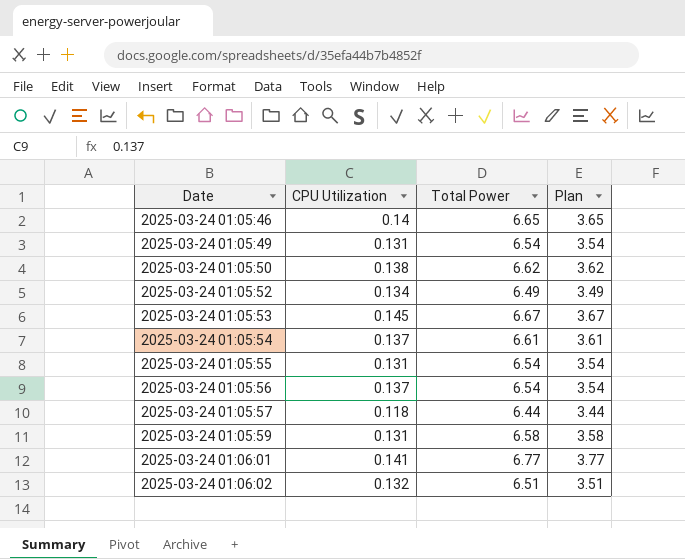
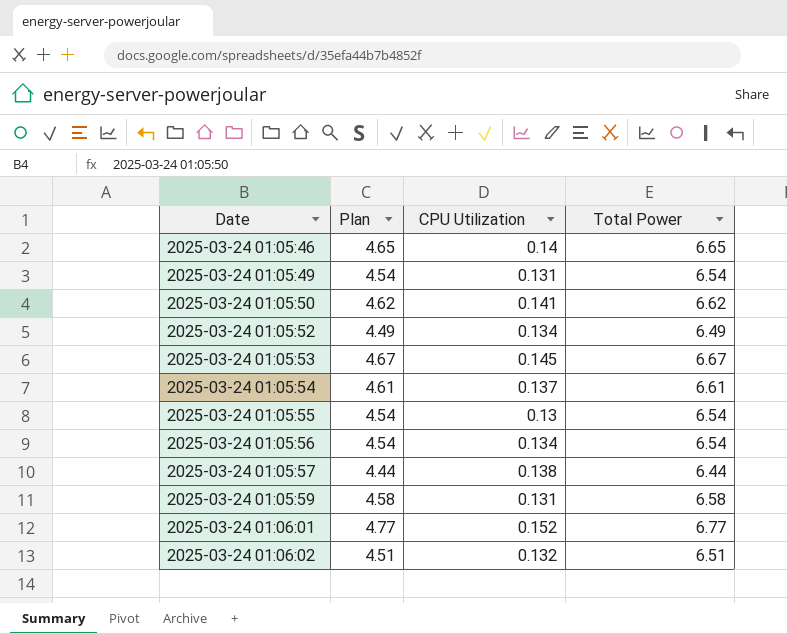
column Plan | formula: [Total Power] - 3 -> [Total Power] - 2
column Plan | position: 4 -> 2
2025-03-24 01:05:50 | CPU Utilization: 0.138 -> 0.141
2025-03-24 01:05:55 | CPU Utilization: 0.131 -> 0.13
2025-03-24 01:05:56 | CPU Utilization: 0.137 -> 0.134
2025-03-24 01:05:57 | CPU Utilization: 0.118 -> 0.138
2025-03-24 01:06:01 | CPU Utilization: 0.141 -> 0.152

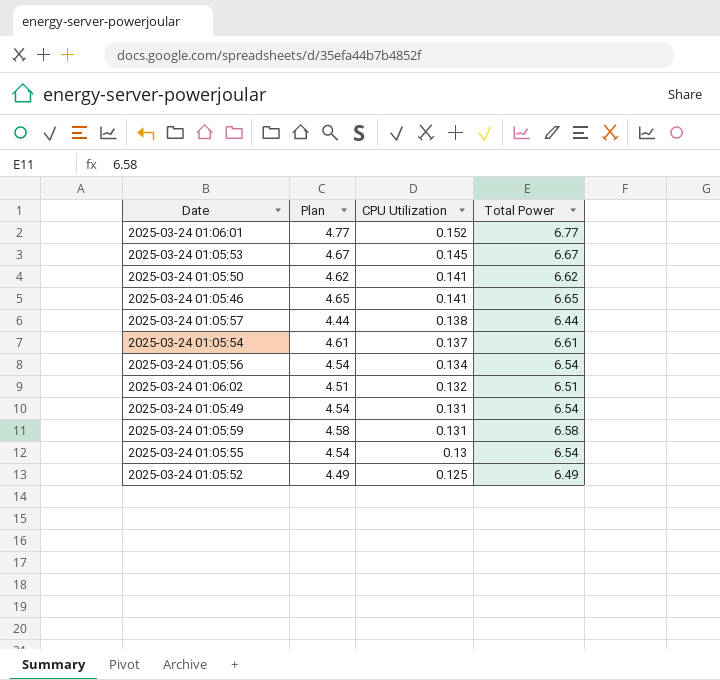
row order: Date ascending -> CPU Utilization descending
2025-03-24 01:05:46 | CPU Utilization: 0.14 -> 0.141
2025-03-24 01:05:52 | CPU Utilization: 0.134 -> 0.125

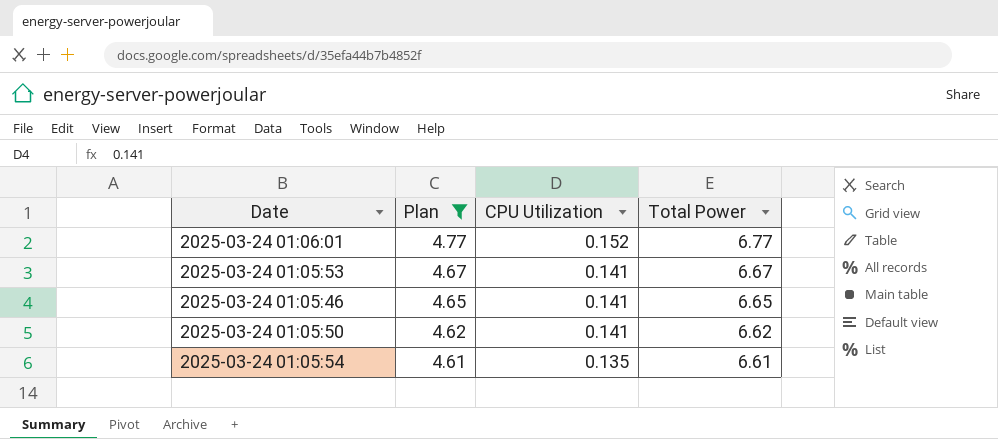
filter: none -> Plan >= 4.61
row order: CPU Utilization descending -> Plan descending
2025-03-24 01:05:53 | CPU Utilization: 0.145 -> 0.141
2025-03-24 01:05:54 | CPU Utilization: 0.137 -> 0.135

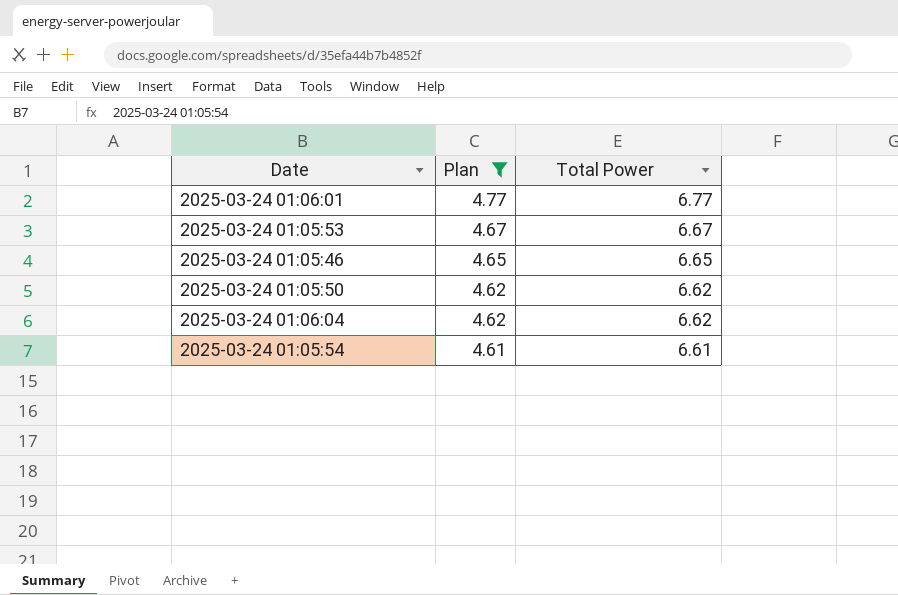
column CPU Utilization | position: 3 -> none
row 2025-03-24 01:06:04: none -> 4.62 | 6.62

